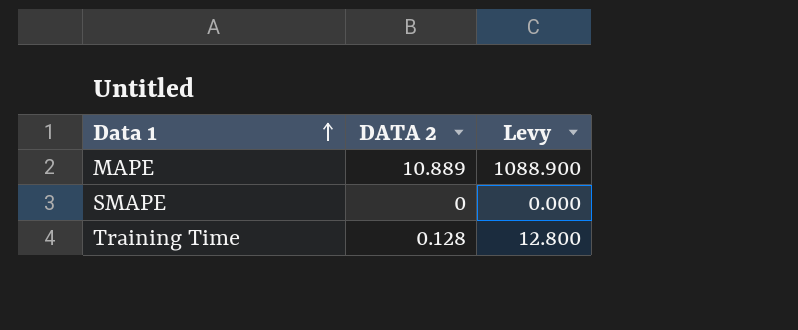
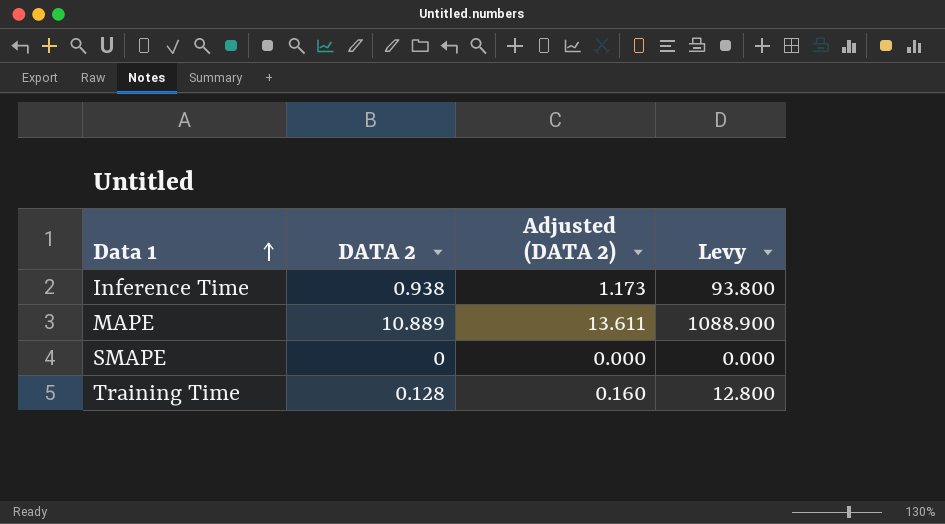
column Adjusted (DATA 2) | formula: none -> [DATA 2] * 1.25
row Inference Time: none -> 0.938 | 1.173 | 93.800

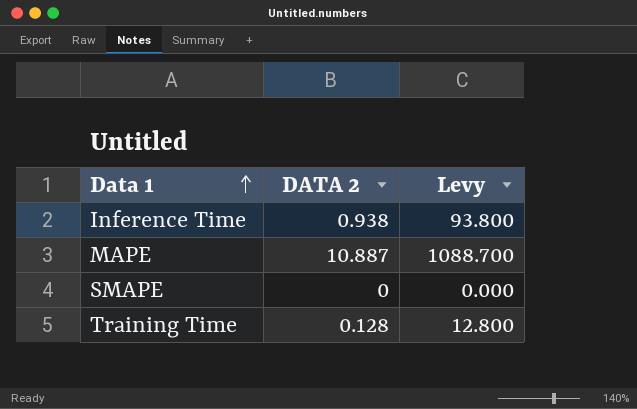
column Adjusted (DATA 2) | formula: [DATA 2] * 1.25 -> none
MAPE | DATA 2: 10.889 -> 10.887
MAPE | Levy: 1088.900 -> 1088.700

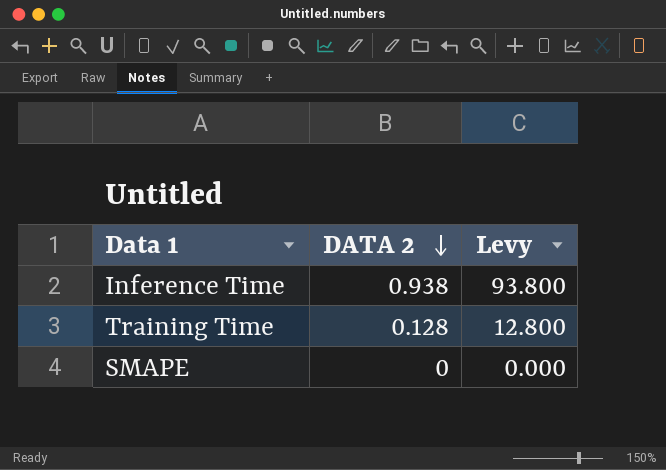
row order: Data 1 ascending -> DATA 2 descending
row MAPE: 10.887 | 1088.700 -> none

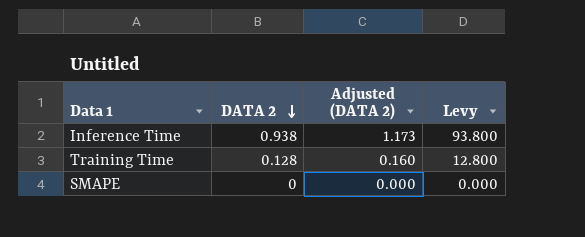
column Adjusted (DATA 2) | formula: none -> [DATA 2] * 1.25

